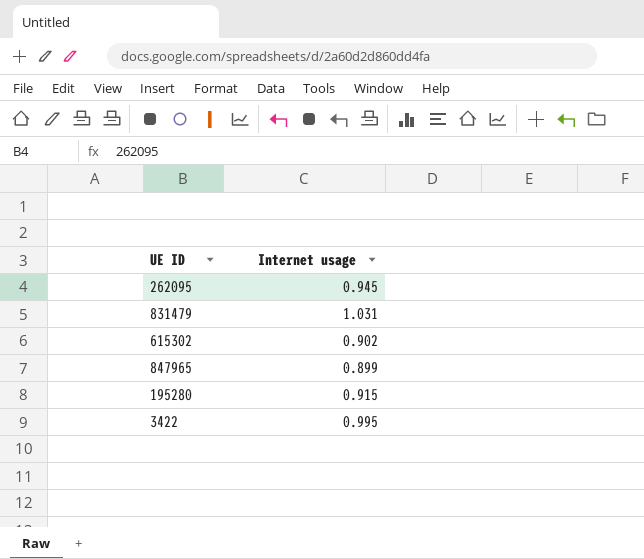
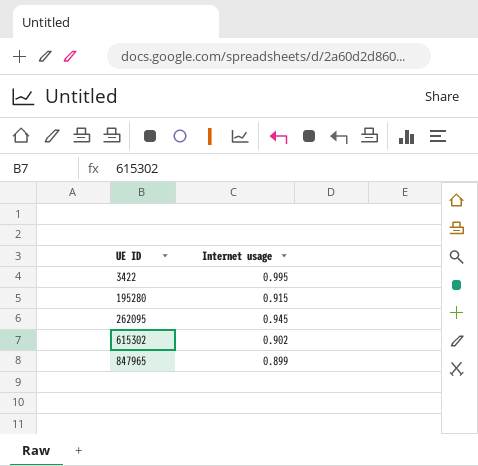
row order: none -> UE ID ascending
row 831479: 1.031 -> none

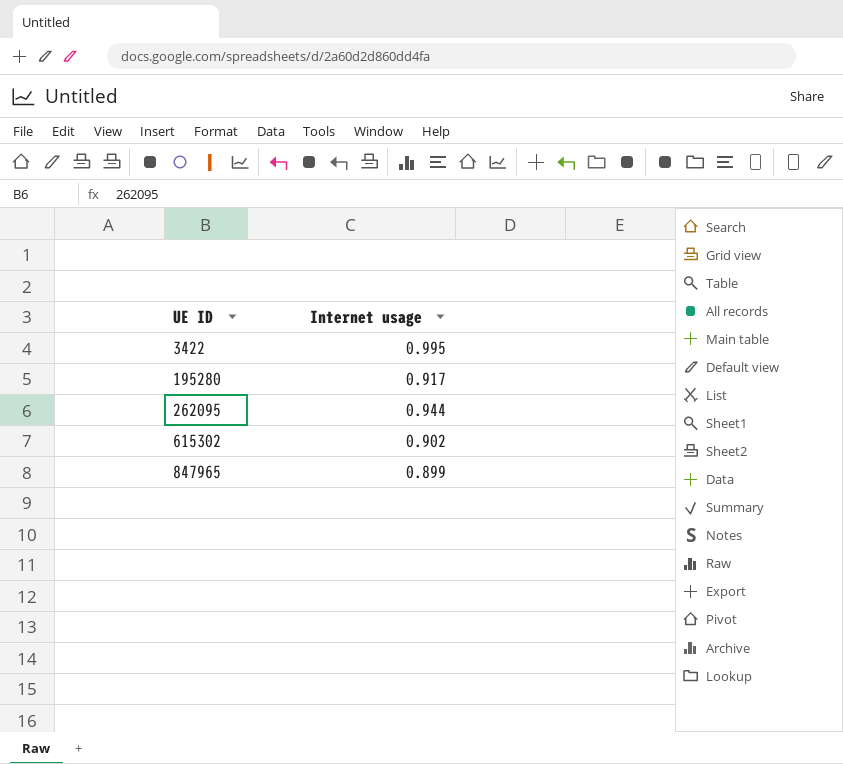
195280 | Internet usage: 0.915 -> 0.917
262095 | Internet usage: 0.945 -> 0.944

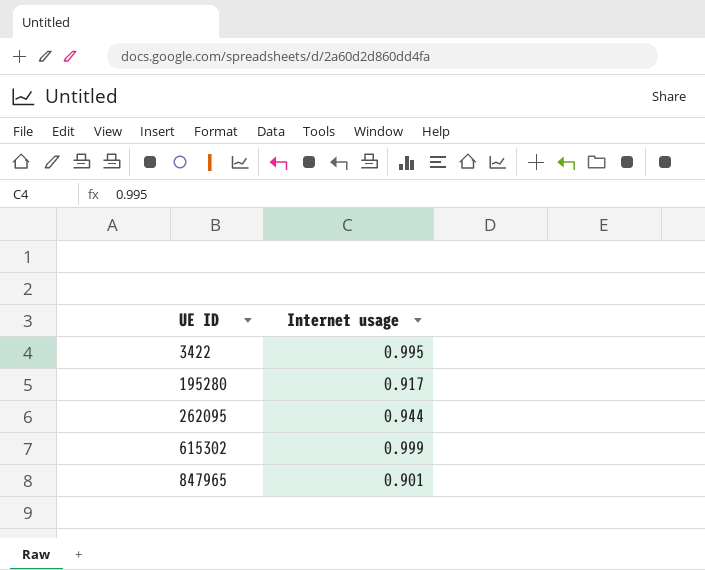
615302 | Internet usage: 0.902 -> 0.999
847965 | Internet usage: 0.899 -> 0.901

